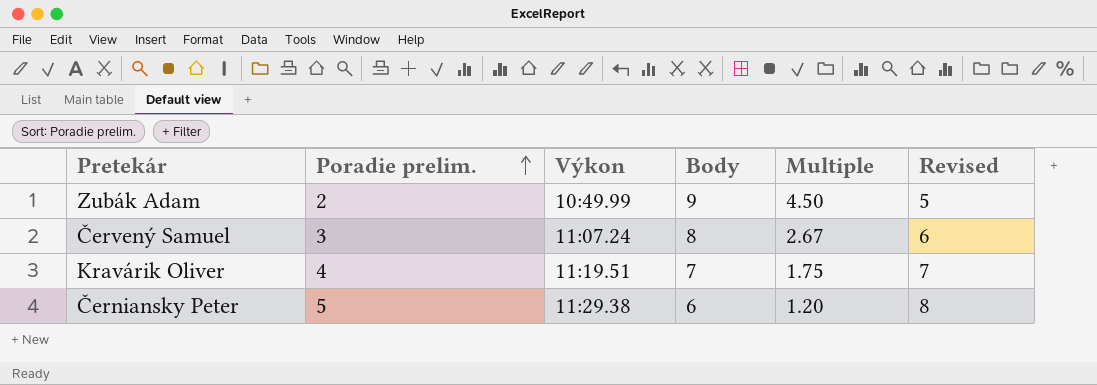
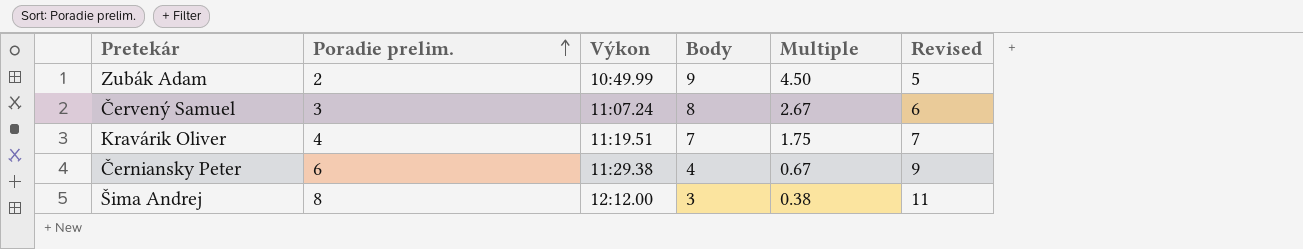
Černiansky Peter | Poradie prelim.: 5 -> 6
Černiansky Peter | Body: 6 -> 4
Černiansky Peter | Multiple: 1.20 -> 0.67
Černiansky Peter | Revised: 8 -> 9
row Šima Andrej: none -> 8 | 12:12.00 | 3 | 0.38 | 11

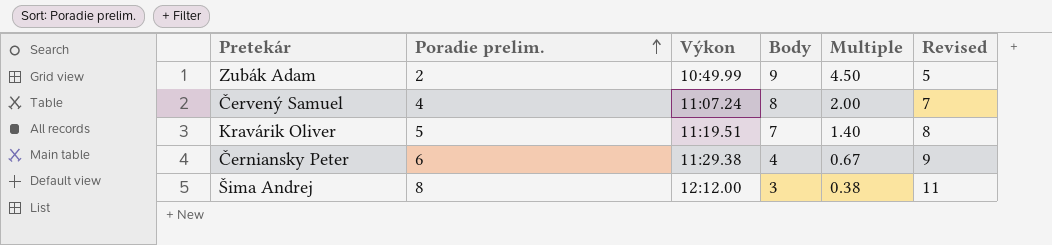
Červený Samuel | Poradie prelim.: 3 -> 4
Červený Samuel | Multiple: 2.67 -> 2.00
Červený Samuel | Revised: 6 -> 7
Kravárik Oliver | Poradie prelim.: 4 -> 5
Kravárik Oliver | Multiple: 1.75 -> 1.40
Kravárik Oliver | Revised: 7 -> 8

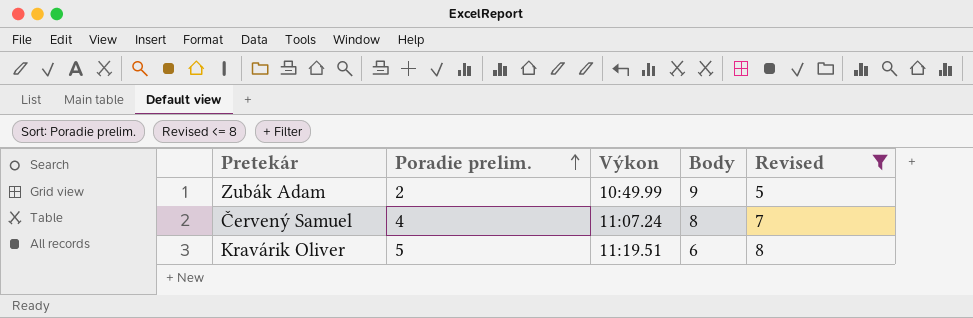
filter: none -> Revised <= 8
column Multiple | formula: [Body] / [Poradie prelim.] -> none
Kravárik Oliver | Body: 7 -> 6

